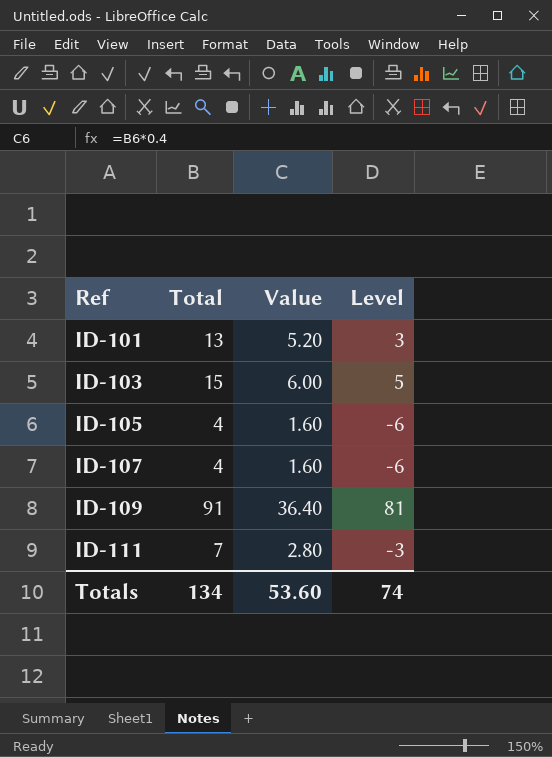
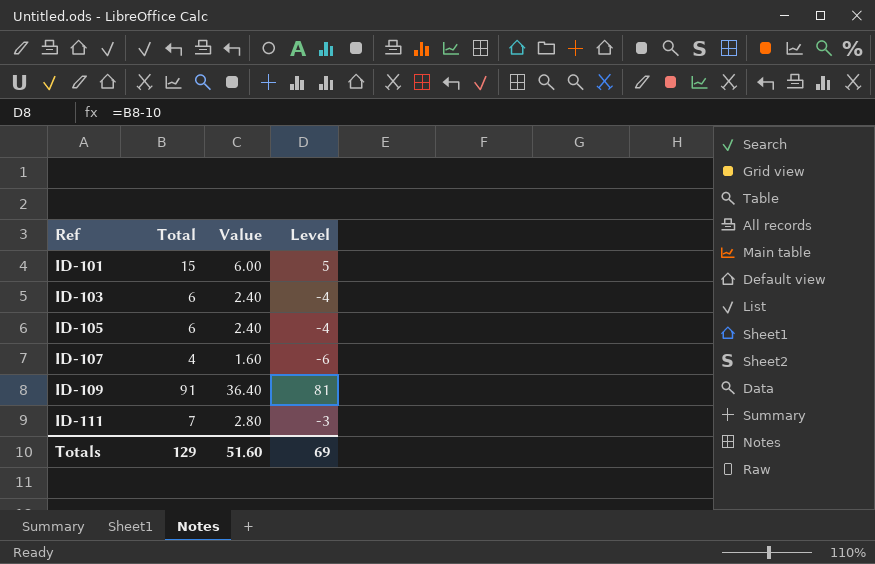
ID-101 | Total: 13 -> 15
ID-101 | Value: 5.20 -> 6.00
ID-101 | Level: 3 -> 5
ID-103 | Total: 15 -> 6
ID-103 | Value: 6.00 -> 2.40
ID-103 | Level: 5 -> -4
ID-105 | Total: 4 -> 6
ID-105 | Value: 1.60 -> 2.40
ID-105 | Level: -6 -> -4
Totals | Total: 134 -> 129
Totals | Value: 53.60 -> 51.60
Totals | Level: 74 -> 69

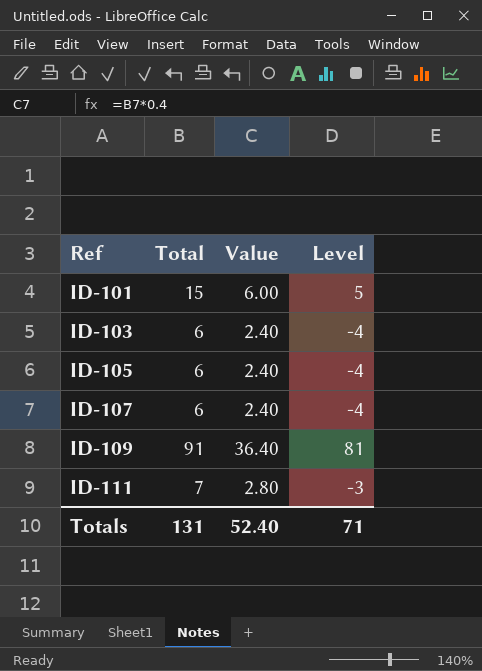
ID-107 | Total: 4 -> 6
ID-107 | Value: 1.60 -> 2.40
ID-107 | Level: -6 -> -4
Totals | Total: 129 -> 131
Totals | Value: 51.60 -> 52.40
Totals | Level: 69 -> 71

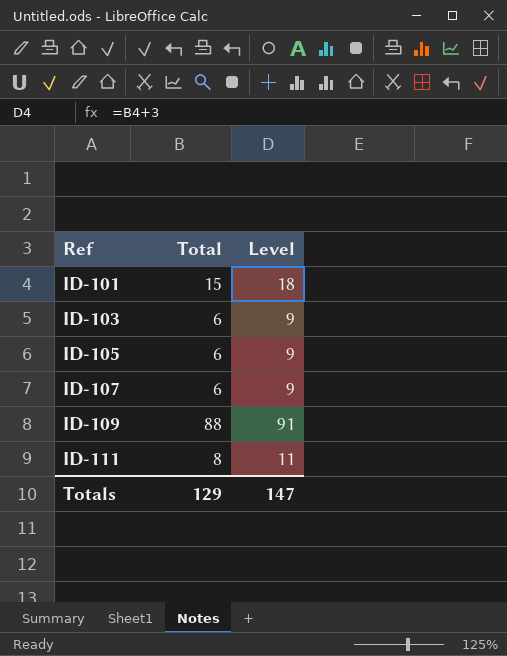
column Value | formula: [Total] * 0.4 -> none
column Level | formula: [Total] - 10 -> [Total] + 3
ID-109 | Total: 91 -> 88
ID-111 | Total: 7 -> 8
Totals | Total: 131 -> 129
Totals | Level: 71 -> 147

